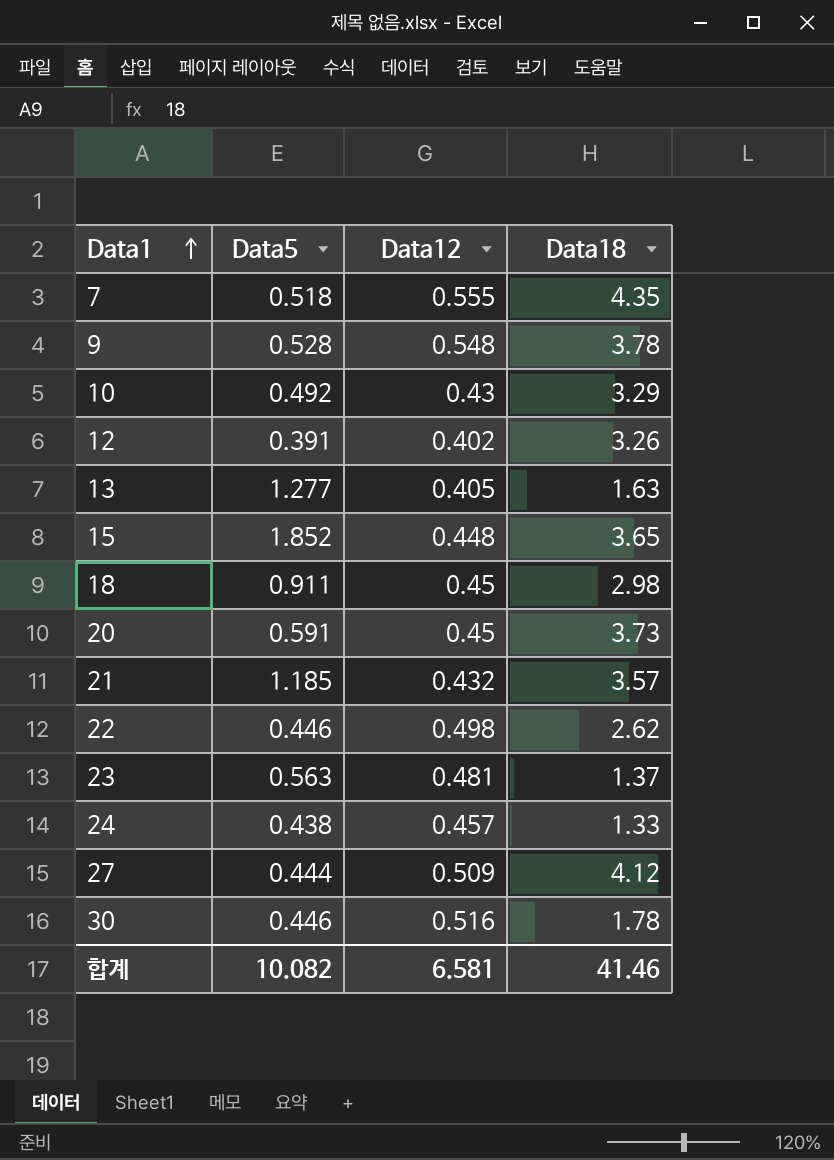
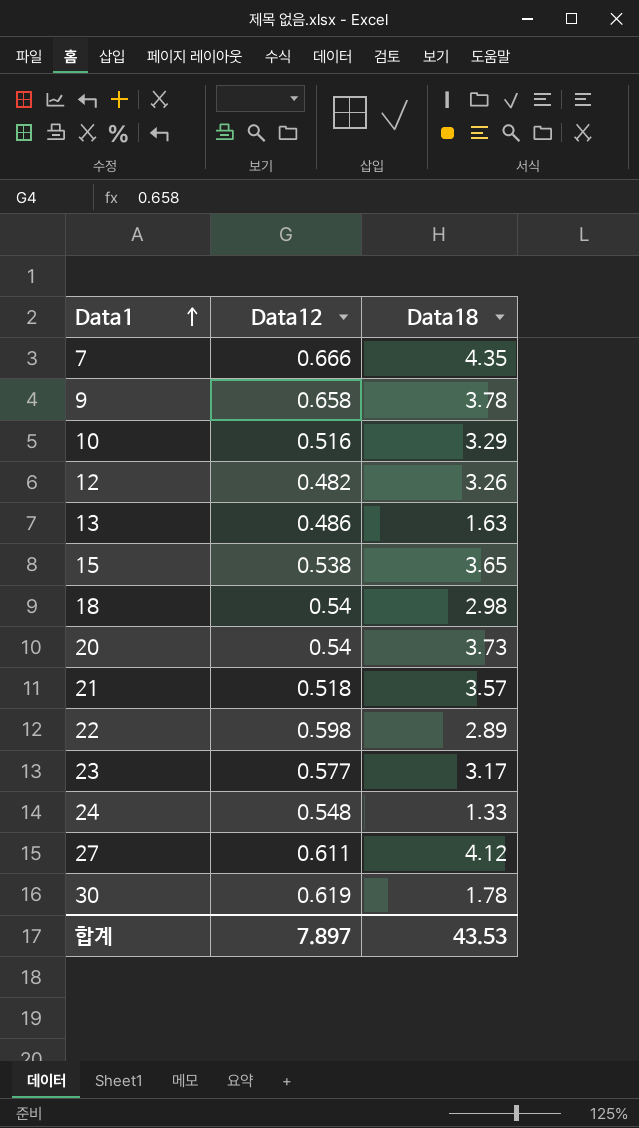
column Data5 | position: 2 -> none
7 | Data12: 0.555 -> 0.666
9 | Data12: 0.548 -> 0.658
10 | Data12: 0.43 -> 0.516
12 | Data12: 0.402 -> 0.482
13 | Data12: 0.405 -> 0.486
15 | Data12: 0.448 -> 0.538
18 | Data12: 0.45 -> 0.54
20 | Data12: 0.45 -> 0.54
21 | Data12: 0.432 -> 0.518
22 | Data12: 0.498 -> 0.598
22 | Data18: 2.62 -> 2.89
23 | Data12: 0.481 -> 0.577
23 | Data18: 1.37 -> 3.17
24 | Data12: 0.457 -> 0.548
27 | Data12: 0.509 -> 0.611
30 | Data12: 0.516 -> 0.619
합계 | Data12: 6.581 -> 7.897
합계 | Data18: 41.46 -> 43.53

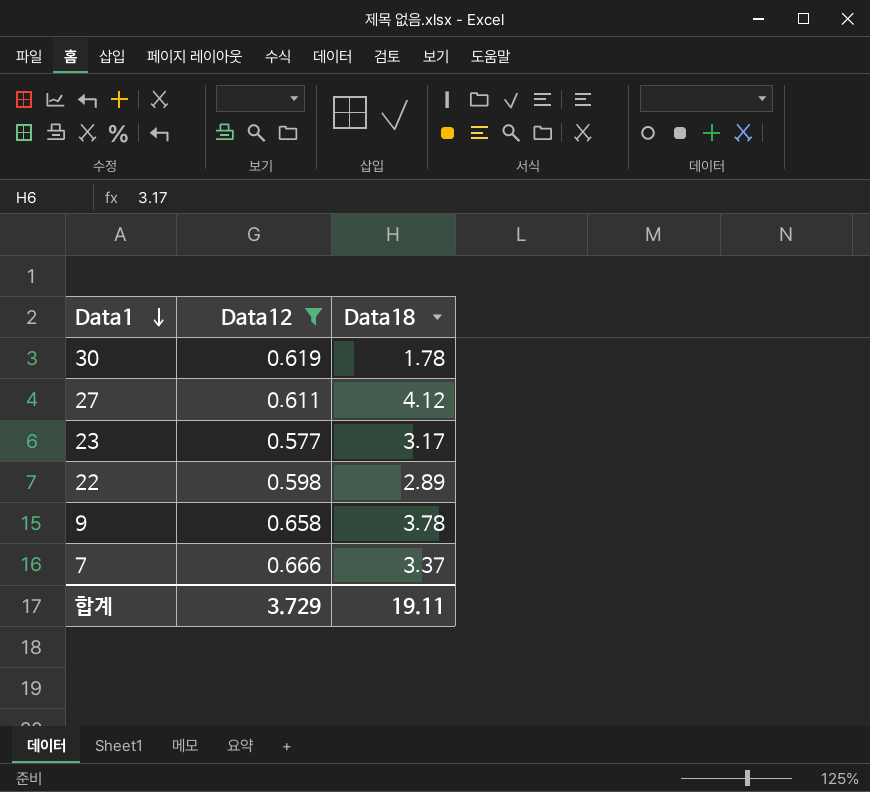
filter: none -> Data12 >= 0.577
row order: Data1 ascending -> Data1 descending
7 | Data18: 4.35 -> 3.37
합계 | Data12: 7.897 -> 3.729
합계 | Data18: 43.53 -> 19.11

